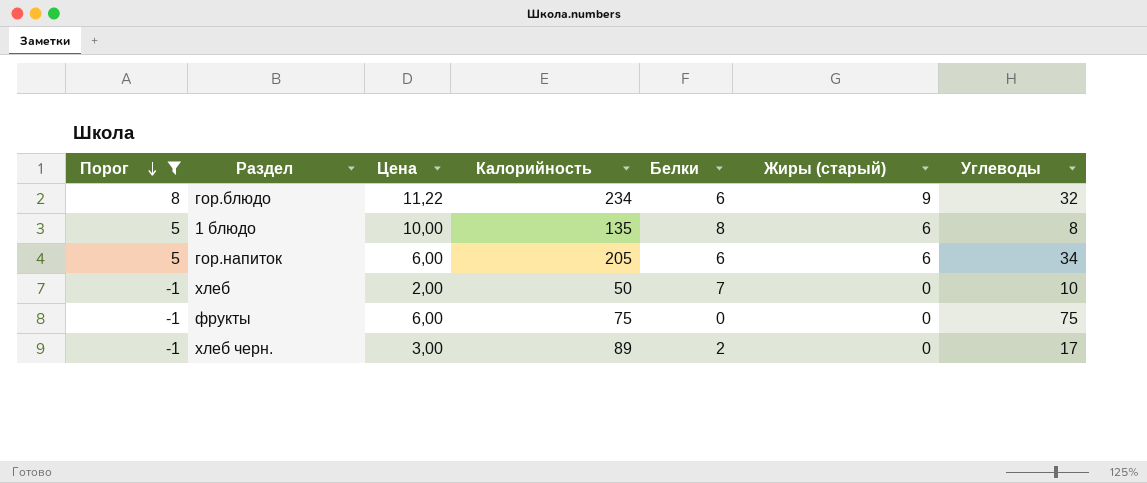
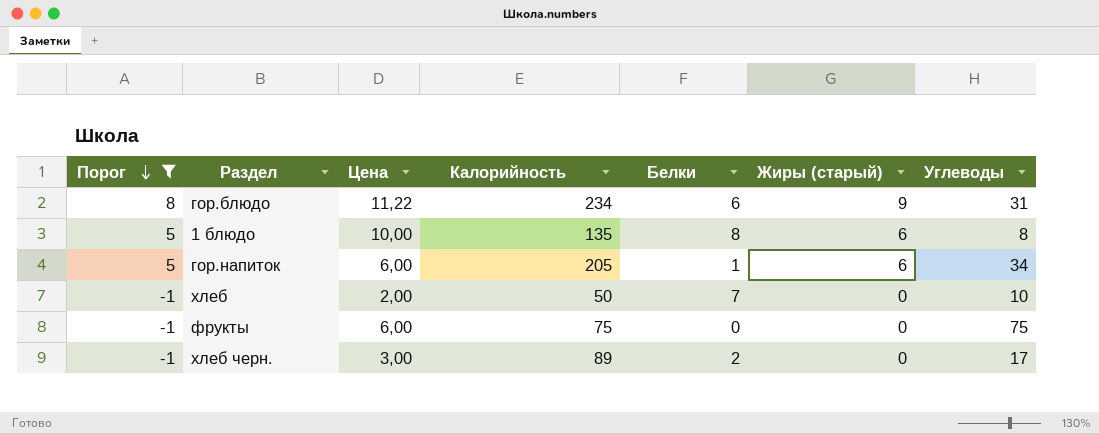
гор.блюдо | Углеводы: 32 -> 31
гор.напиток | Белки: 6 -> 1

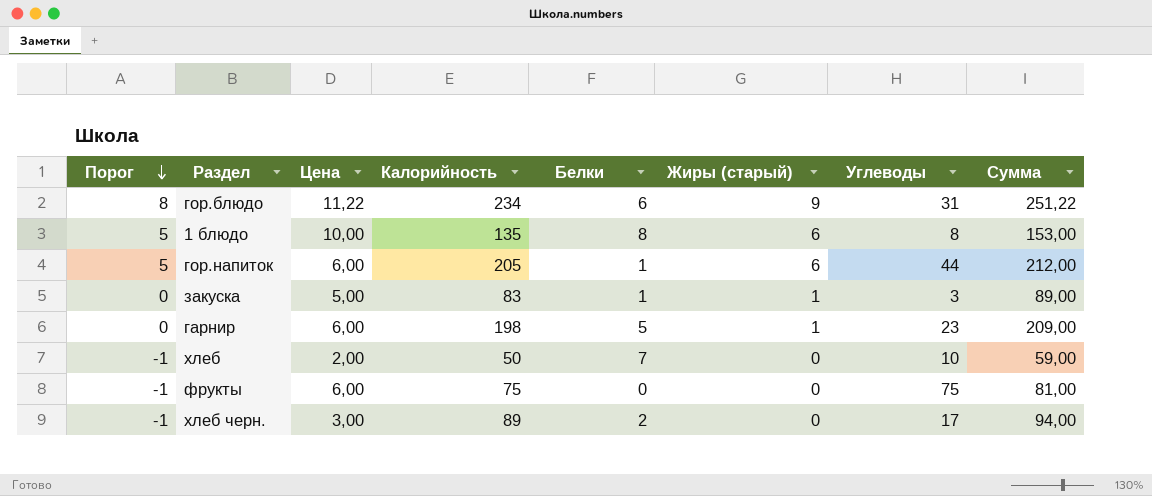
filter: Порог != 0 -> none
column Сумма | formula: none -> [Цена] + [Калорийность] + [Белки]
гор.напиток | Углеводы: 34 -> 44

